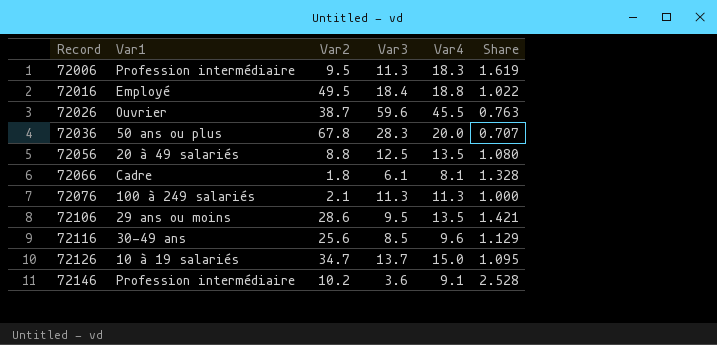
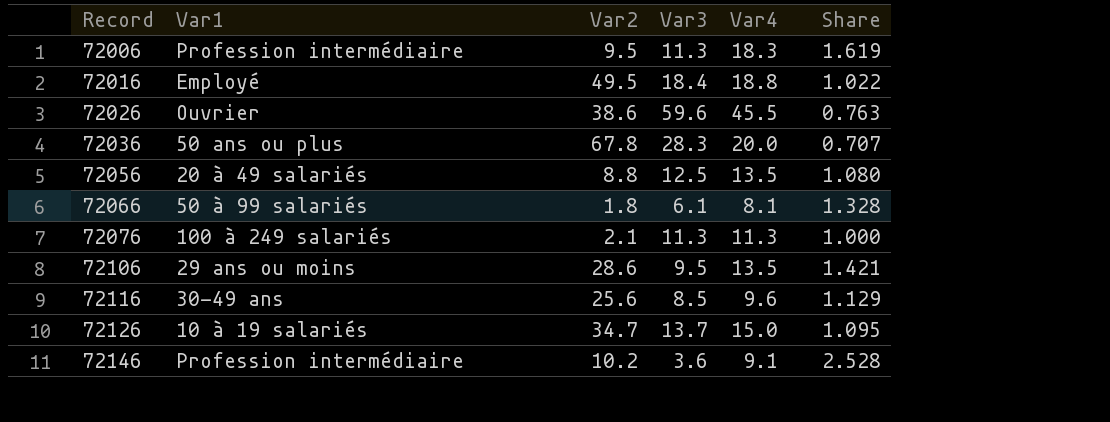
72026 | Var2: 38.7 -> 38.6
72066 | Var1: Cadre -> 50 à 99 salariés

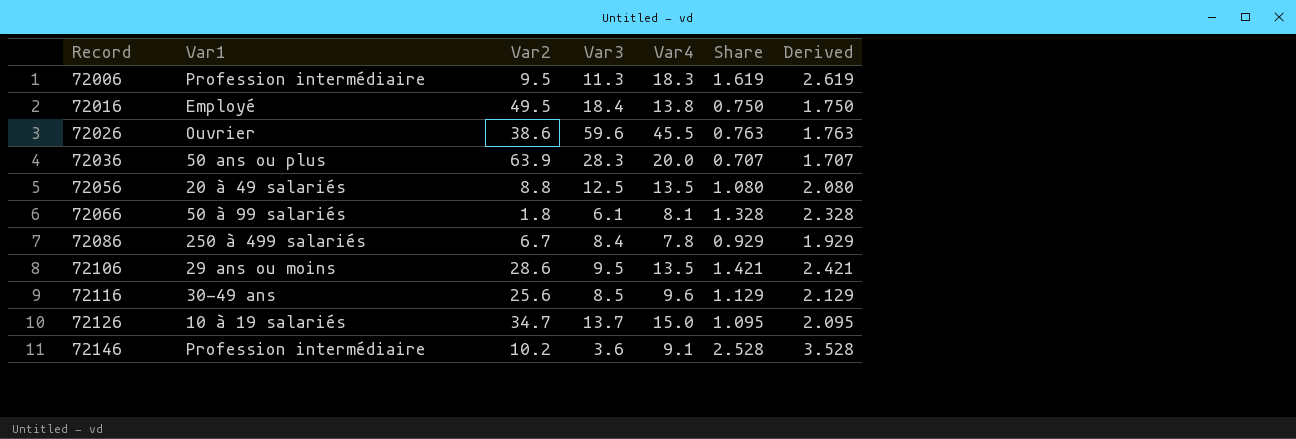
column Derived | formula: none -> [Share] + 1
row 72076: 100 à 249 salariés | 2.1 | 11.3 | 11.3 | 1.000 -> none
72016 | Var4: 18.8 -> 13.8
72016 | Share: 1.022 -> 0.750
72036 | Var2: 67.8 -> 63.9
row 72086: none -> 250 à 499 salariés | 6.7 | 8.4 | 7.8 | 0.929 | 1.929

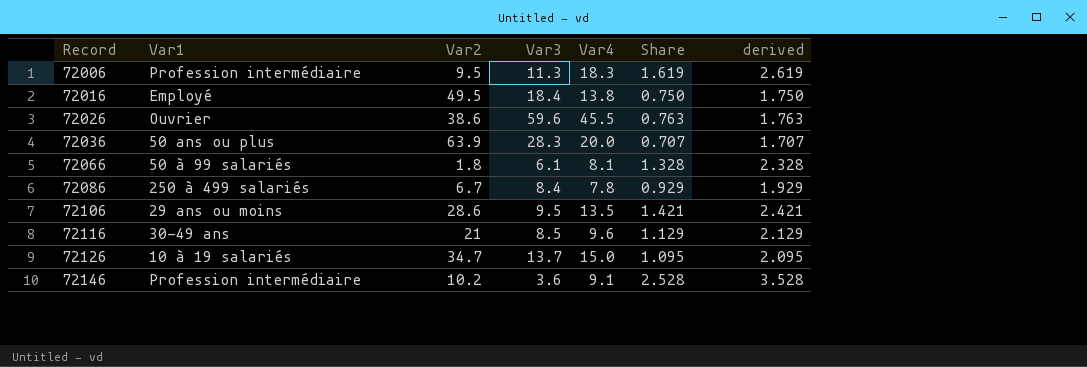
column name: Derived -> derived
row 72056: 20 à 49 salariés | 8.8 | 12.5 | 13.5 | 1.080 | 2.080 -> none
72116 | Var2: 25.6 -> 21

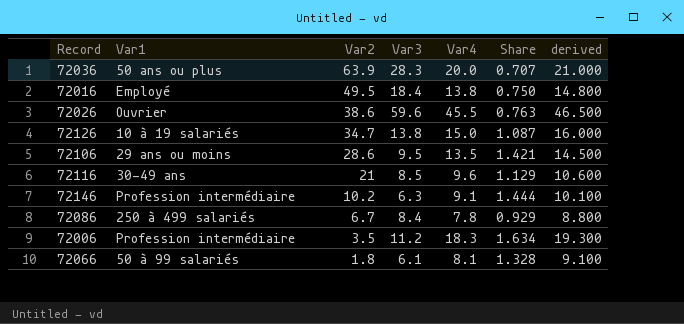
row order: Record ascending -> Var2 descending
column derived | formula: [Share] + 1 -> [Var4] + 1
72126 | Var3: 13.7 -> 13.8
72126 | Share: 1.095 -> 1.087
72146 | Var3: 3.6 -> 6.3
72146 | Share: 2.528 -> 1.444
72006 | Var2: 9.5 -> 3.5
72006 | Var3: 11.3 -> 11.2
72006 | Share: 1.619 -> 1.634

